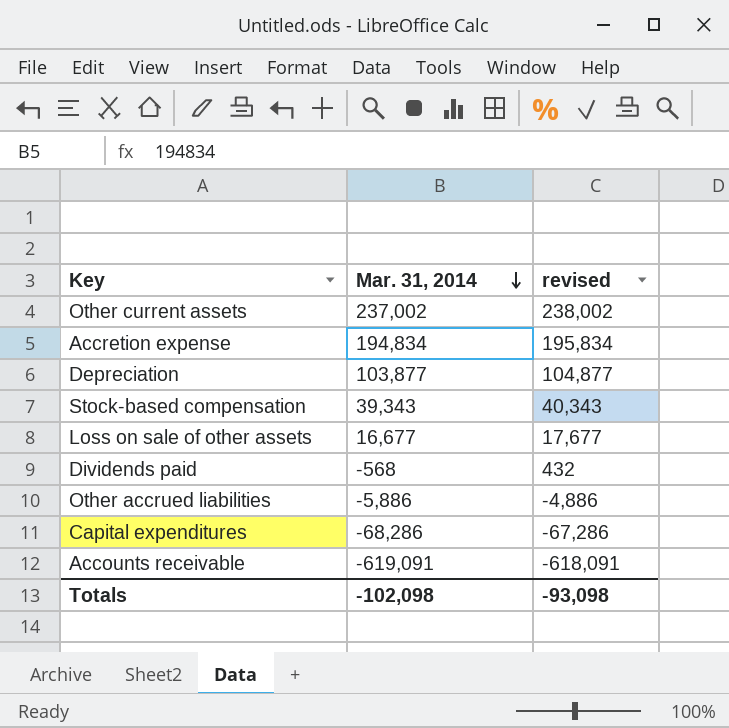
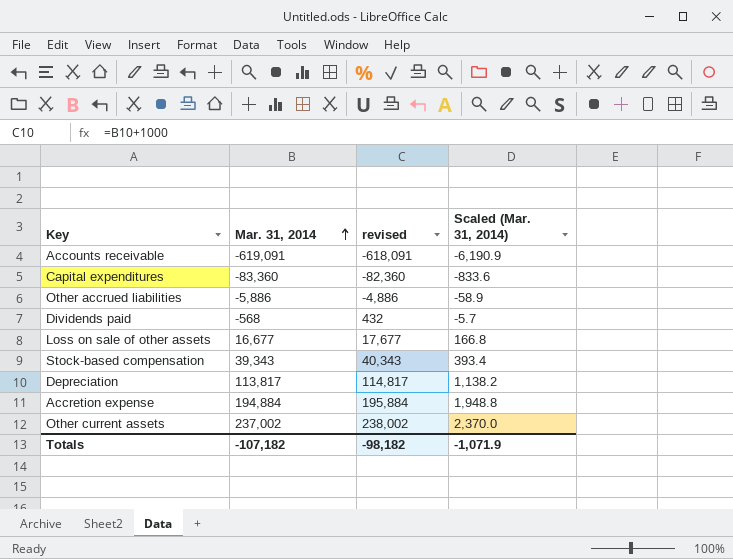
row order: Mar. 31, 2014 descending -> Mar. 31, 2014 ascending
column Scaled (Mar. 31, 2014) | formula: none -> [Mar. 31, 2014] * 0.01
Capital expenditures | Mar. 31, 2014: -68,286 -> -83,360
Capital expenditures | revised: -67,286 -> -82,360
Depreciation | Mar. 31, 2014: 103,877 -> 113,817
Depreciation | revised: 104,877 -> 114,817
Accretion expense | Mar. 31, 2014: 194,834 -> 194,884
Accretion expense | revised: 195,834 -> 195,884
Totals | Mar. 31, 2014: -102,098 -> -107,182
Totals | revised: -93,098 -> -98,182

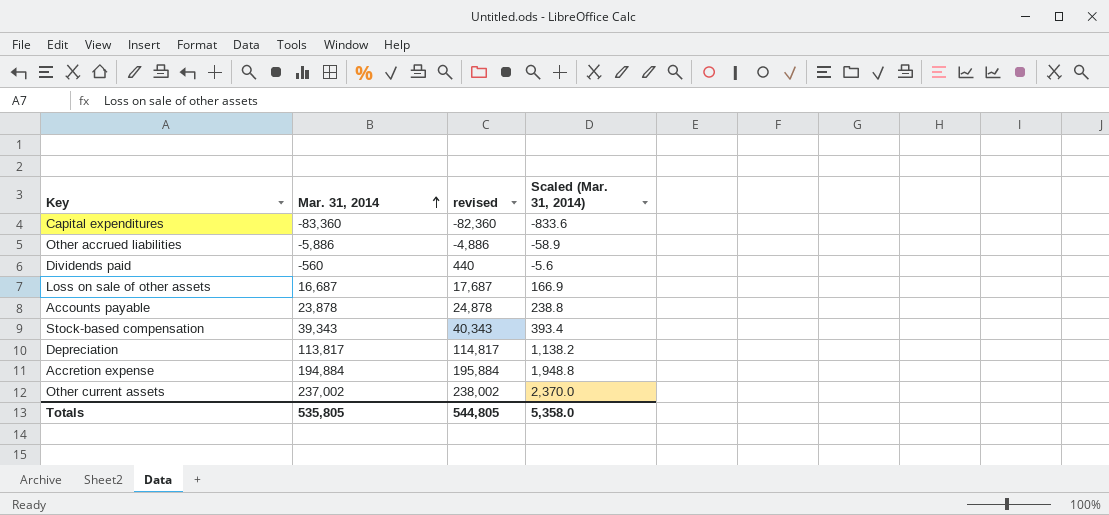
row Accounts receivable: -619,091 | -618,091 | -6,190.9 -> none
Dividends paid | Mar. 31, 2014: -568 -> -560
Dividends paid | revised: 432 -> 440
Dividends paid | Scaled (Mar. 31, 2014): -5.7 -> -5.6
Loss on sale of other assets | Mar. 31, 2014: 16,677 -> 16,687
Loss on sale of other assets | revised: 17,677 -> 17,687
Loss on sale of other assets | Scaled (Mar. 31, 2014): 166.8 -> 166.9
row Accounts payable: none -> 23,878 | 24,878 | 238.8
Totals | Mar. 31, 2014: -107,182 -> 535,805
Totals | revised: -98,182 -> 544,805
Totals | Scaled (Mar. 31, 2014): -1,071.9 -> 5,358.0

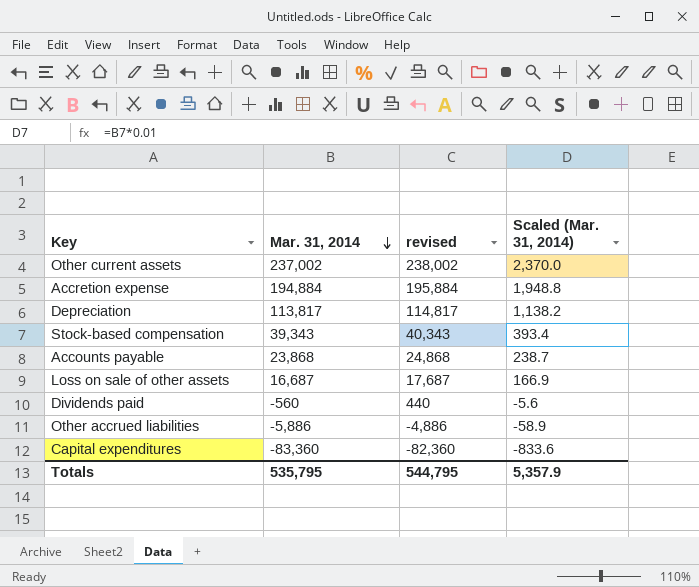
row order: Mar. 31, 2014 ascending -> Mar. 31, 2014 descending
Accounts payable | Mar. 31, 2014: 23,878 -> 23,868
Accounts payable | revised: 24,878 -> 24,868
Accounts payable | Scaled (Mar. 31, 2014): 238.8 -> 238.7
Totals | Mar. 31, 2014: 535,805 -> 535,795
Totals | revised: 544,805 -> 544,795
Totals | Scaled (Mar. 31, 2014): 5,358.0 -> 5,357.9

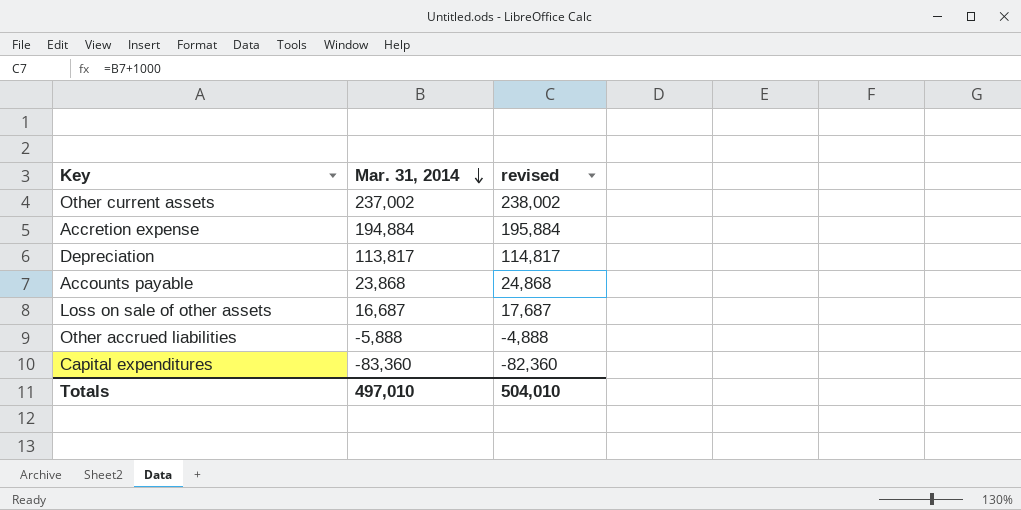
column Scaled (Mar. 31, 2014) | formula: [Mar. 31, 2014] * 0.01 -> none
row Stock-based compensation: 39,343 | 40,343 | 393.4 -> none
row Dividends paid: -560 | 440 | -5.6 -> none
Other accrued liabilities | Mar. 31, 2014: -5,886 -> -5,888
Other accrued liabilities | revised: -4,886 -> -4,888
Totals | Mar. 31, 2014: 535,795 -> 497,010
Totals | revised: 544,795 -> 504,010

